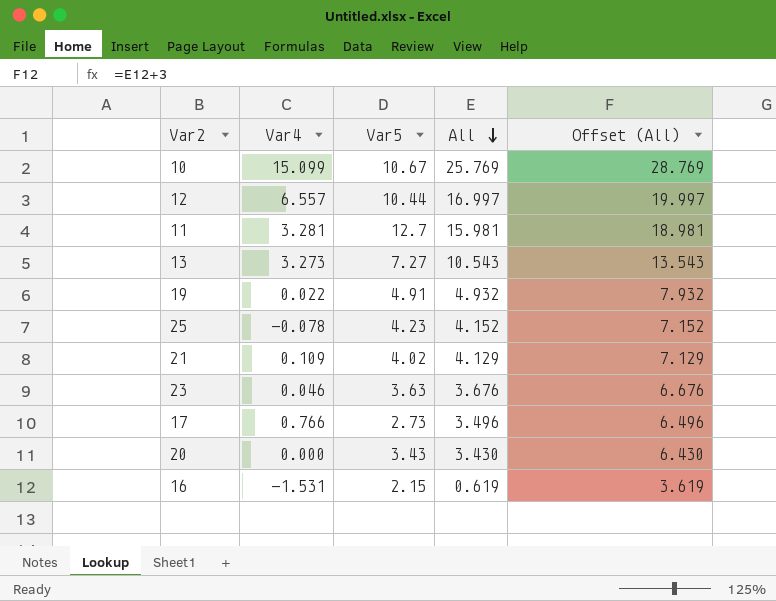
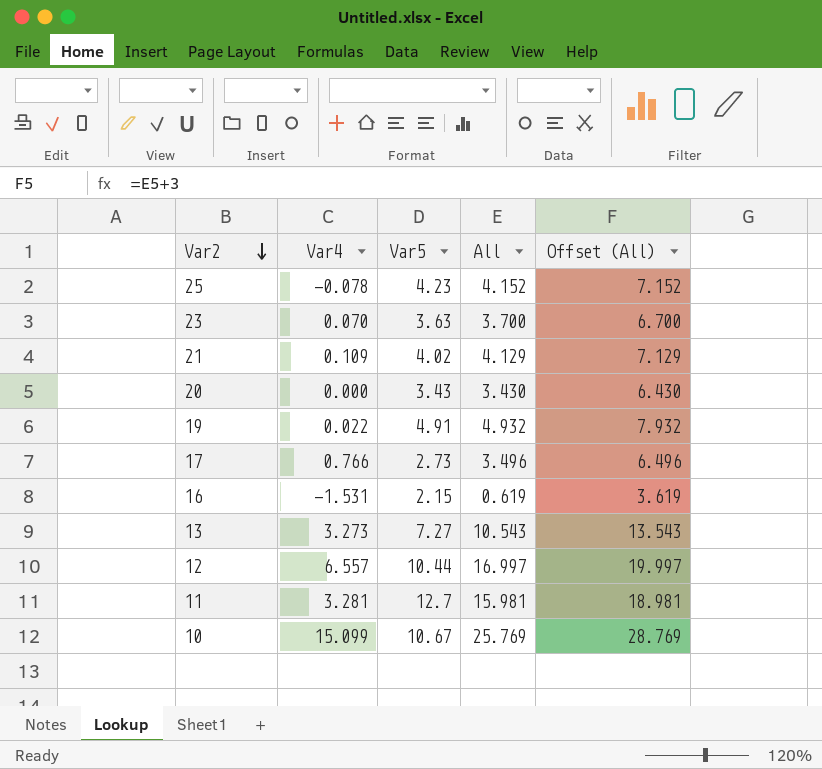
row order: All descending -> Var2 descending
23 | Var4: 0.046 -> 0.070
23 | All: 3.676 -> 3.700
23 | Offset (All): 6.676 -> 6.700

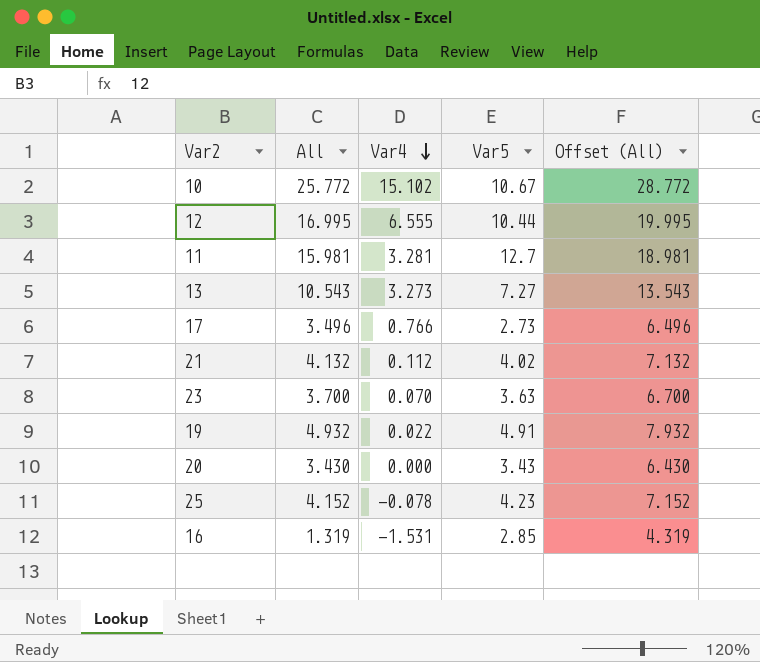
row order: Var2 descending -> Var4 descending
column All | position: 4 -> 2
10 | All: 25.769 -> 25.772
10 | Var4: 15.099 -> 15.102
10 | Offset (All): 28.769 -> 28.772
12 | All: 16.997 -> 16.995
12 | Var4: 6.557 -> 6.555
12 | Offset (All): 19.997 -> 19.995
21 | All: 4.129 -> 4.132
21 | Var4: 0.109 -> 0.112
21 | Offset (All): 7.129 -> 7.132
16 | All: 0.619 -> 1.319
16 | Var5: 2.15 -> 2.85
16 | Offset (All): 3.619 -> 4.319

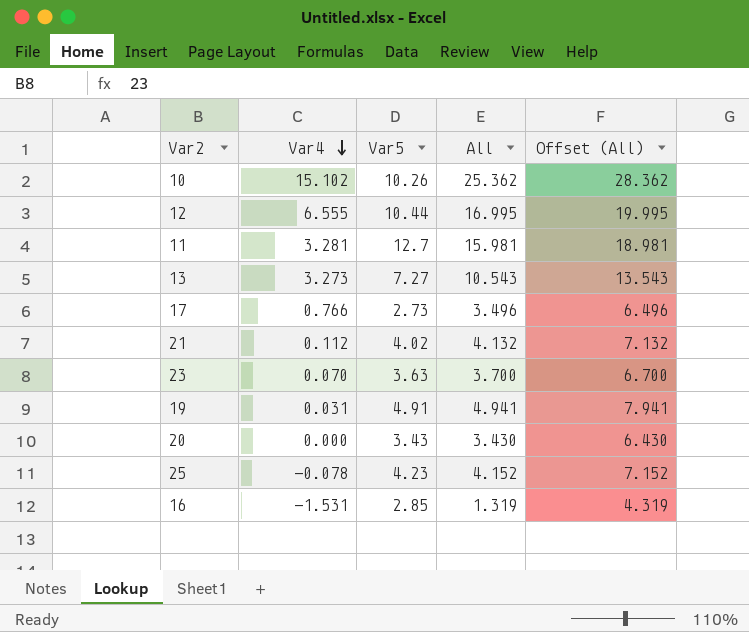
column All | position: 2 -> 4
10 | Var5: 10.67 -> 10.26
10 | All: 25.772 -> 25.362
10 | Offset (All): 28.772 -> 28.362
19 | Var4: 0.022 -> 0.031
19 | All: 4.932 -> 4.941
19 | Offset (All): 7.932 -> 7.941

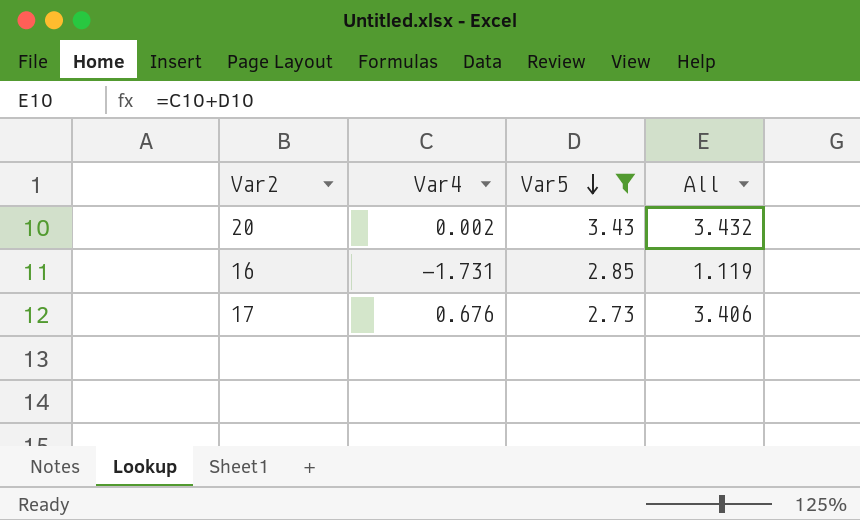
filter: none -> Var5 <= 3.43
row order: Var4 descending -> Var5 descending
column Offset (All) | formula: [All] + 3 -> none
20 | Var4: 0.000 -> 0.002
20 | All: 3.430 -> 3.432
16 | Var4: -1.531 -> -1.731
16 | All: 1.319 -> 1.119
17 | Var4: 0.766 -> 0.676
17 | All: 3.496 -> 3.406

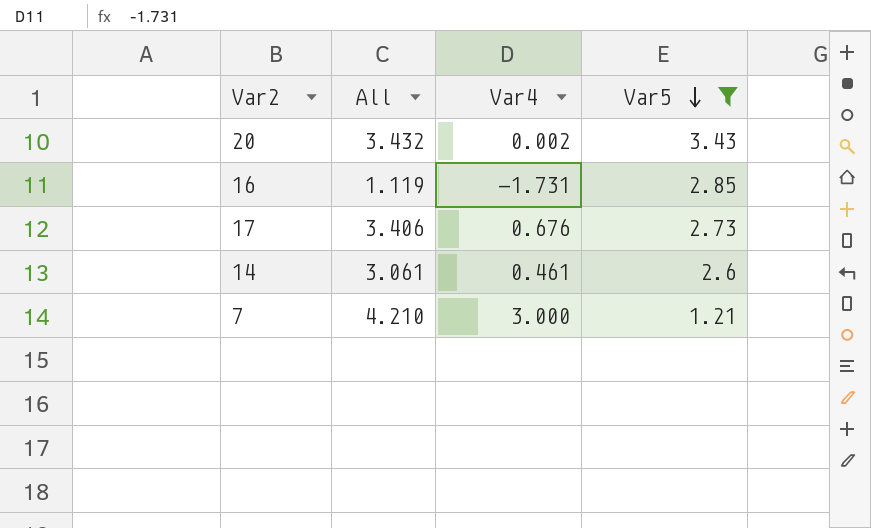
column All | position: 4 -> 2
row 14: none -> 3.061 | 0.461 | 2.6
row 7: none -> 4.210 | 3.000 | 1.21

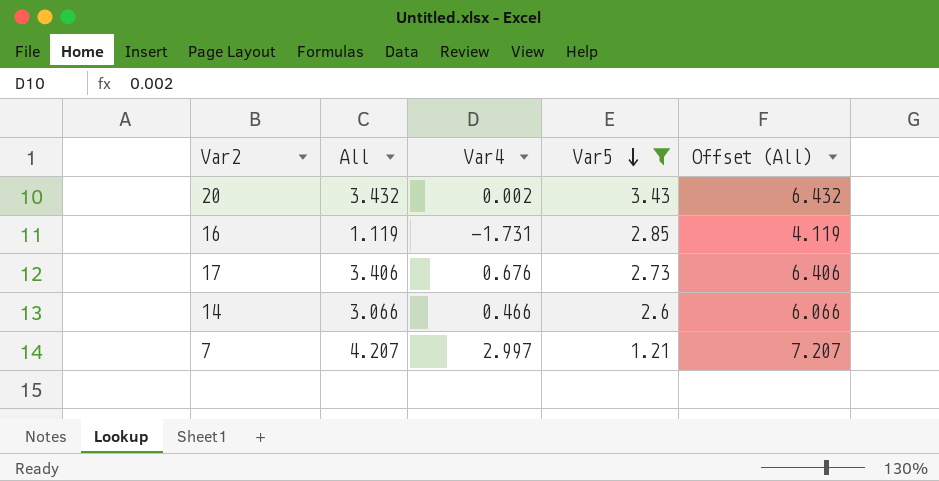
column Offset (All) | formula: none -> [All] + 3
14 | All: 3.061 -> 3.066
14 | Var4: 0.461 -> 0.466
7 | All: 4.210 -> 4.207
7 | Var4: 3.000 -> 2.997

